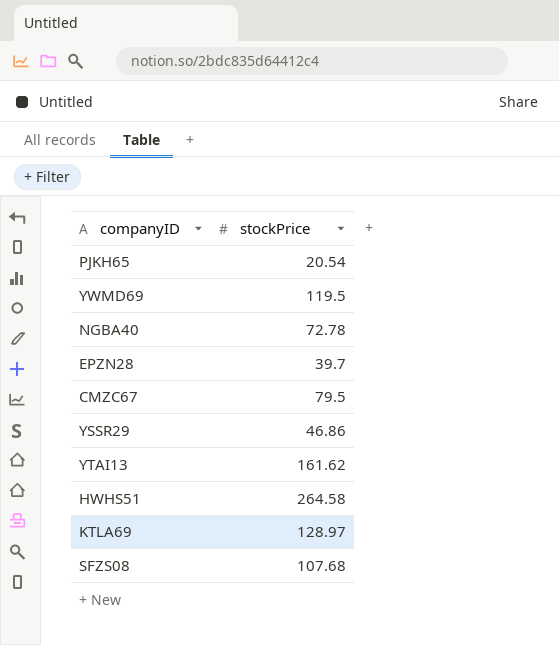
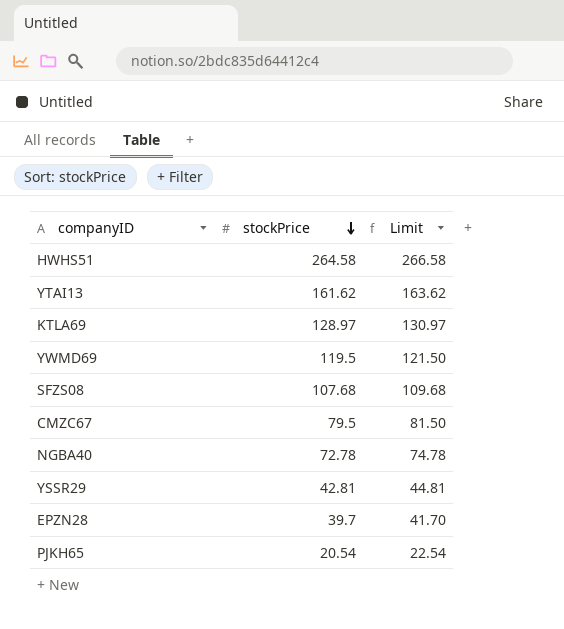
row order: none -> stockPrice descending
column Limit | formula: none -> [stockPrice] + 2
YSSR29 | stockPrice: 46.86 -> 42.81

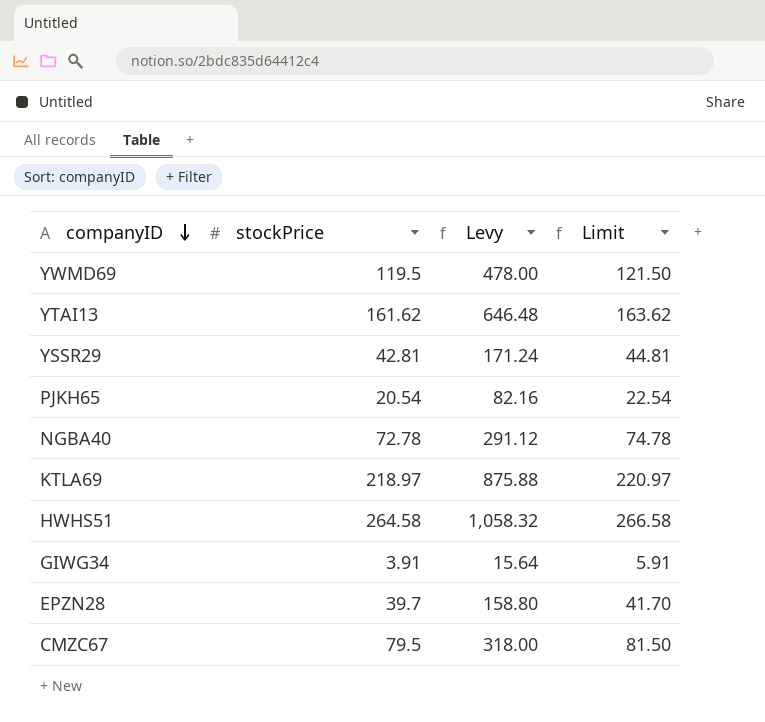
row order: stockPrice descending -> companyID descending
column Levy | formula: none -> [stockPrice] * 4
row SFZS08: 107.68 | 109.68 -> none
KTLA69 | stockPrice: 128.97 -> 218.97
KTLA69 | Limit: 130.97 -> 220.97
row GIWG34: none -> 3.91 | 15.64 | 5.91

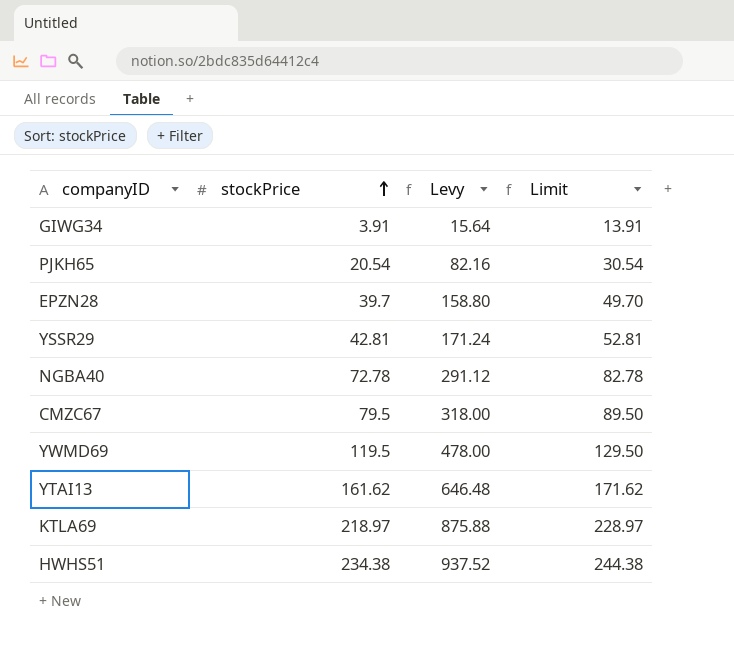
row order: companyID descending -> stockPrice ascending
column Limit | formula: [stockPrice] + 2 -> [stockPrice] + 10
HWHS51 | stockPrice: 264.58 -> 234.38
HWHS51 | Levy: 1,058.32 -> 937.52

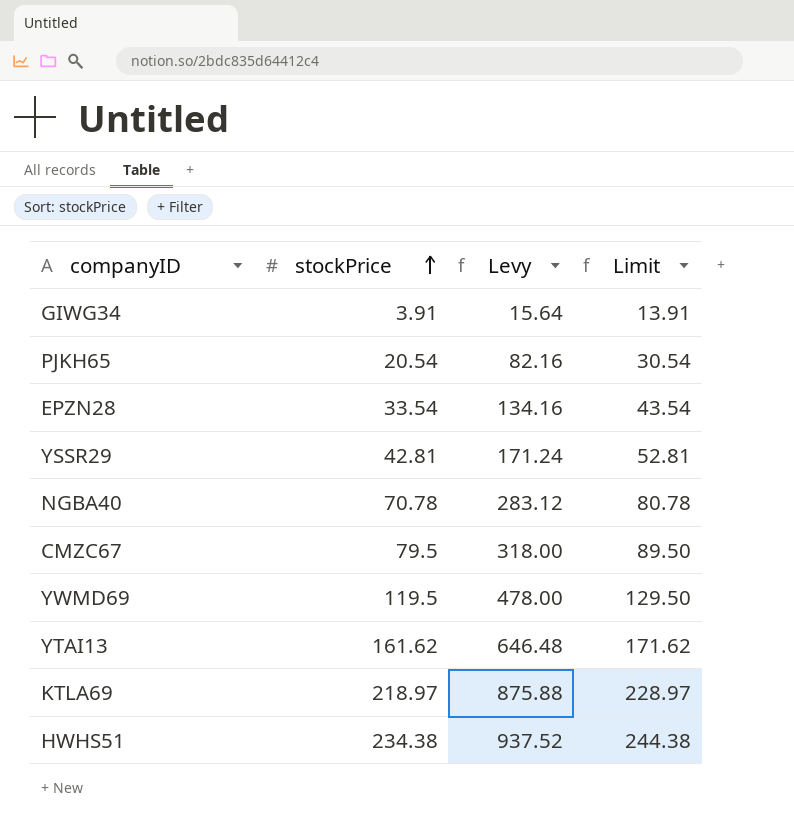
EPZN28 | stockPrice: 39.7 -> 33.54
EPZN28 | Levy: 158.80 -> 134.16
EPZN28 | Limit: 49.70 -> 43.54
NGBA40 | stockPrice: 72.78 -> 70.78
NGBA40 | Levy: 291.12 -> 283.12
NGBA40 | Limit: 82.78 -> 80.78

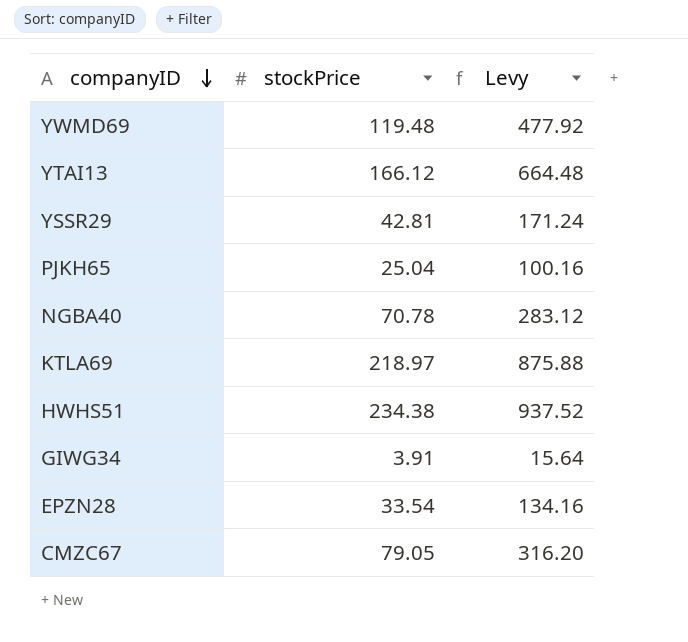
row order: stockPrice ascending -> companyID descending
column Limit | formula: [stockPrice] + 10 -> none
YWMD69 | stockPrice: 119.5 -> 119.48
YWMD69 | Levy: 478.00 -> 477.92
YTAI13 | stockPrice: 161.62 -> 166.12
YTAI13 | Levy: 646.48 -> 664.48
PJKH65 | stockPrice: 20.54 -> 25.04
PJKH65 | Levy: 82.16 -> 100.16
CMZC67 | stockPrice: 79.5 -> 79.05
CMZC67 | Levy: 318.00 -> 316.20

